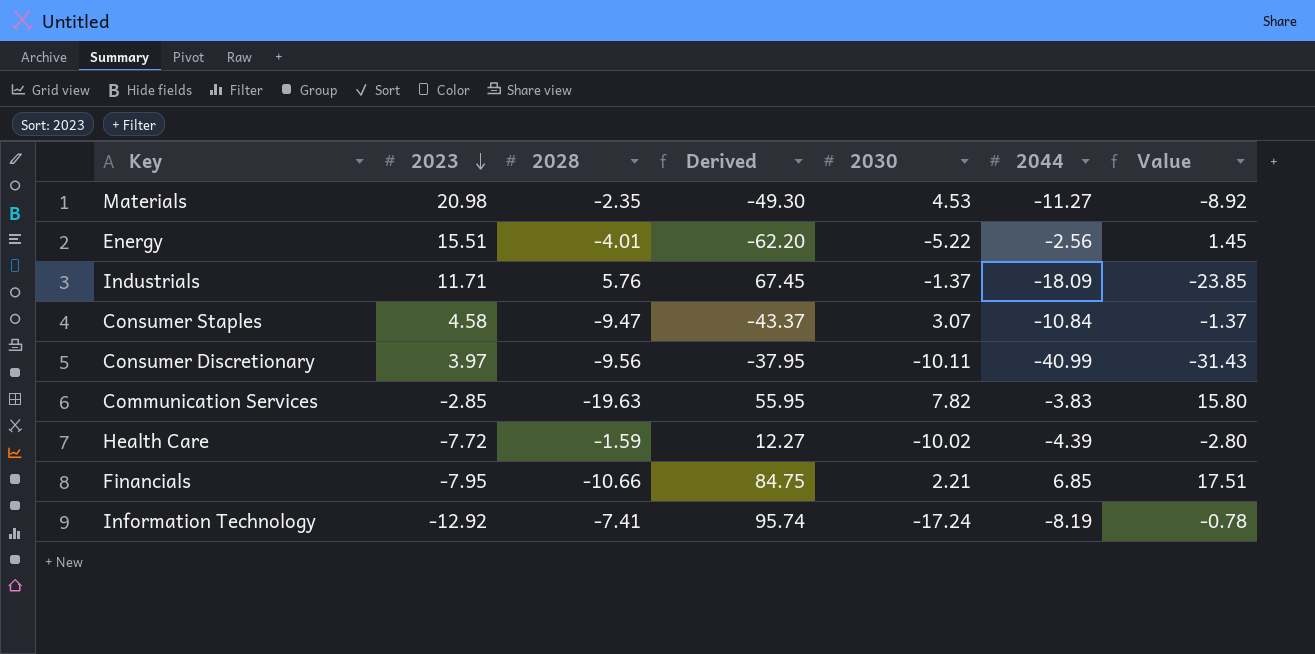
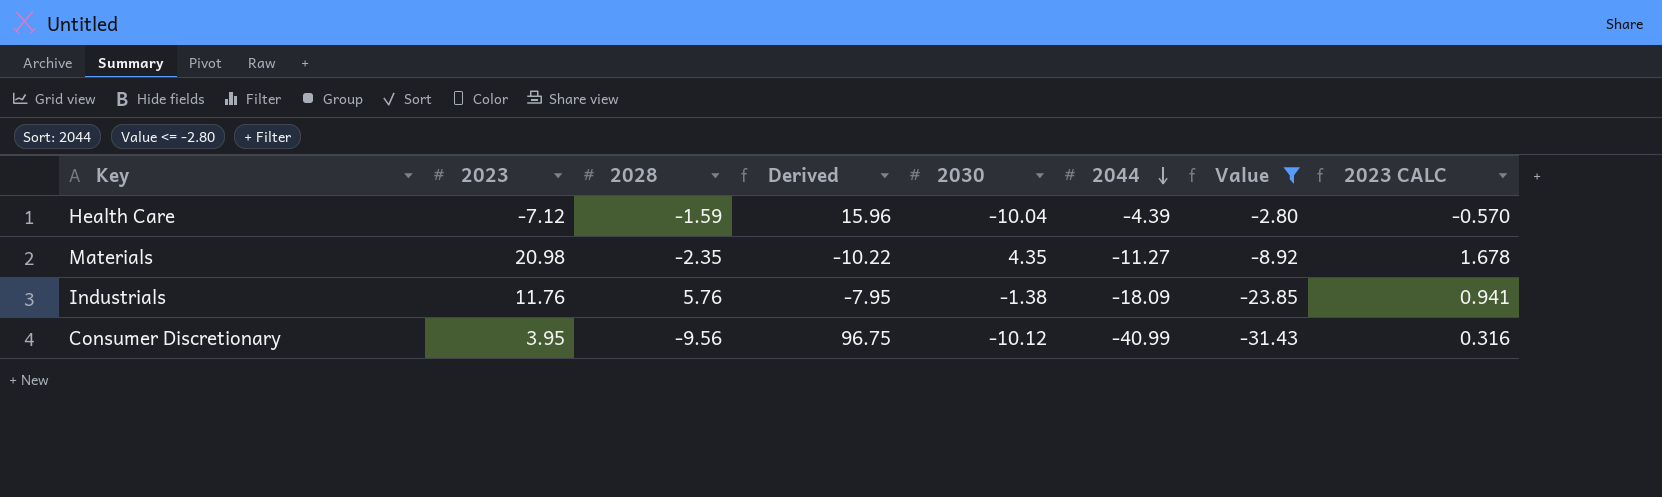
filter: none -> Value <= -2.80
row order: 2023 descending -> 2044 descending
column Derived | formula: [2023] * [2028] -> [2028] * [2030]
column 2023 CALC | formula: none -> [2023] * 0.08
Health Care | 2023: -7.72 -> -7.12
Health Care | 2030: -10.02 -> -10.04
Materials | 2030: 4.53 -> 4.35
Industrials | 2023: 11.71 -> 11.76
Industrials | 2030: -1.37 -> -1.38
Consumer Discretionary | 2023: 3.97 -> 3.95
Consumer Discretionary | 2030: -10.11 -> -10.12

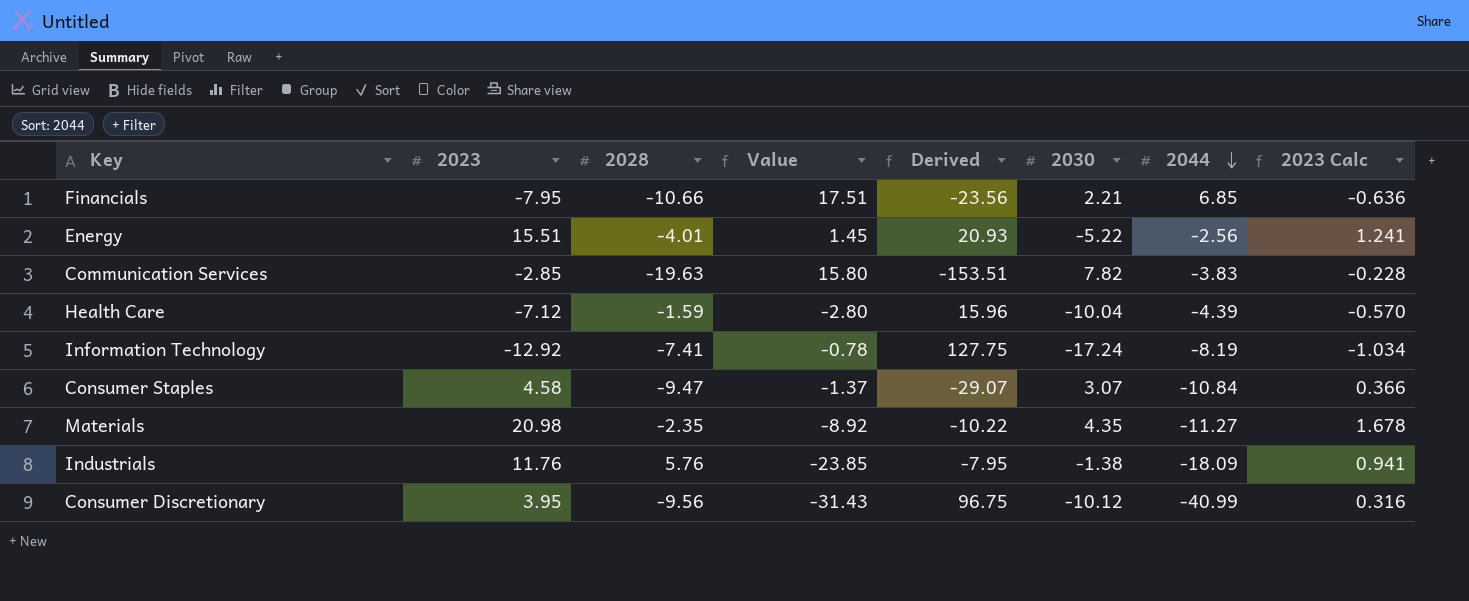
filter: Value <= -2.80 -> none
column Value | position: 7 -> 4
column name: 2023 CALC -> 2023 Calc

